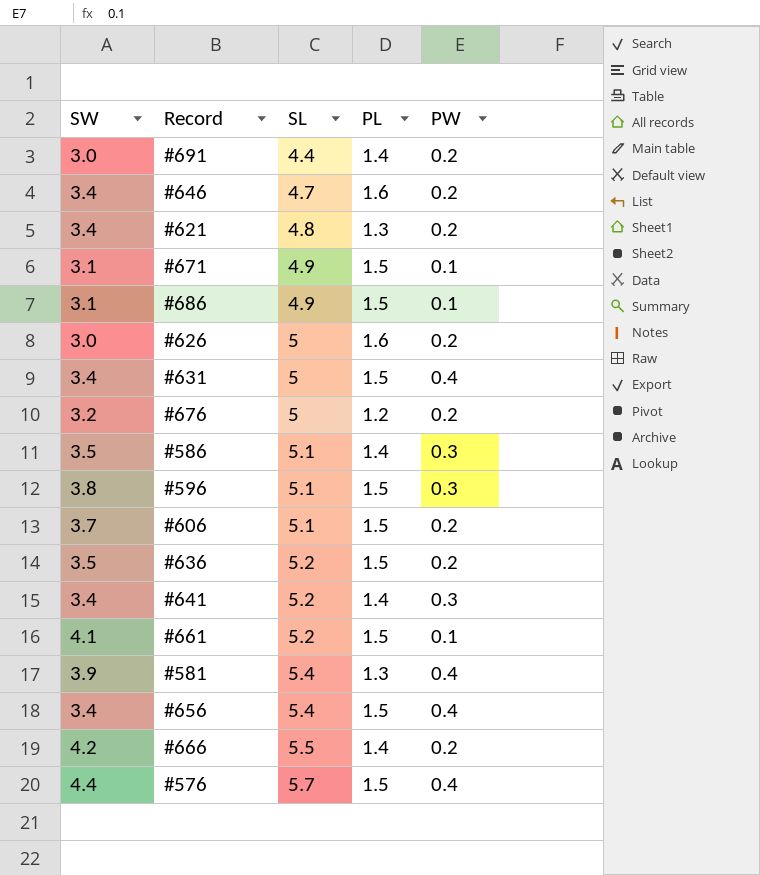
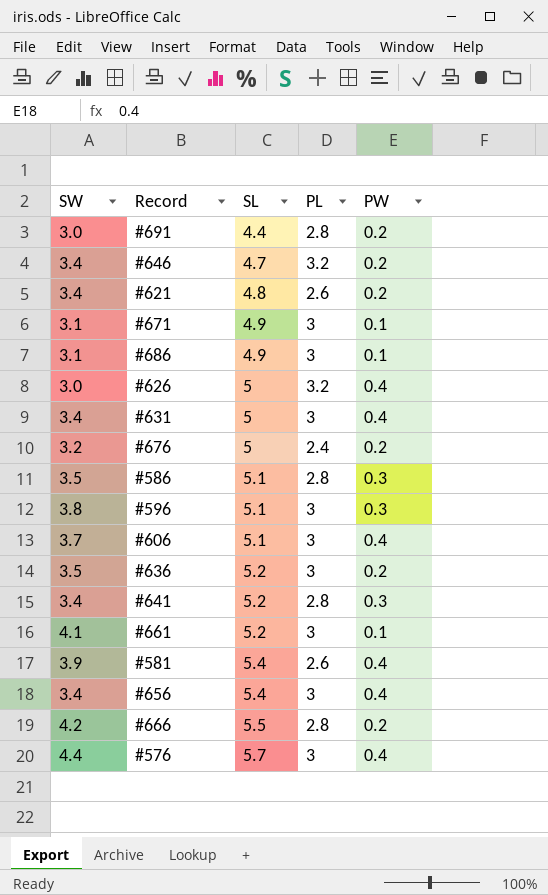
#691 | PL: 1.4 -> 2.8
#646 | PL: 1.6 -> 3.2
#621 | PL: 1.3 -> 2.6
#671 | PL: 1.5 -> 3
#686 | PL: 1.5 -> 3
#626 | PL: 1.6 -> 3.2
#626 | PW: 0.2 -> 0.4
#631 | PL: 1.5 -> 3
#676 | PL: 1.2 -> 2.4
#586 | PL: 1.4 -> 2.8
#596 | PL: 1.5 -> 3
#606 | PL: 1.5 -> 3
#606 | PW: 0.2 -> 0.4
#636 | PL: 1.5 -> 3
#641 | PL: 1.4 -> 2.8
#661 | PL: 1.5 -> 3
#581 | PL: 1.3 -> 2.6
#656 | PL: 1.5 -> 3
#666 | PL: 1.4 -> 2.8
#576 | PL: 1.5 -> 3

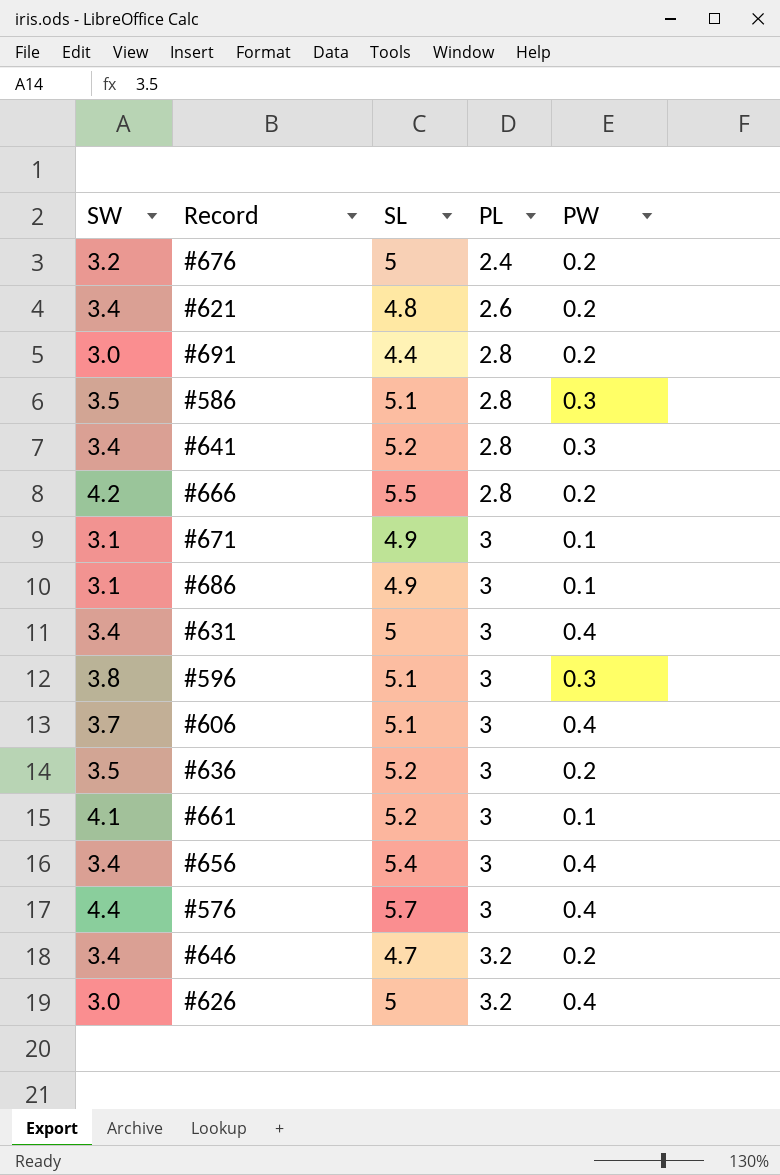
row order: SL ascending -> PL ascending
row #581: 3.9 | 5.4 | 2.6 | 0.4 -> none

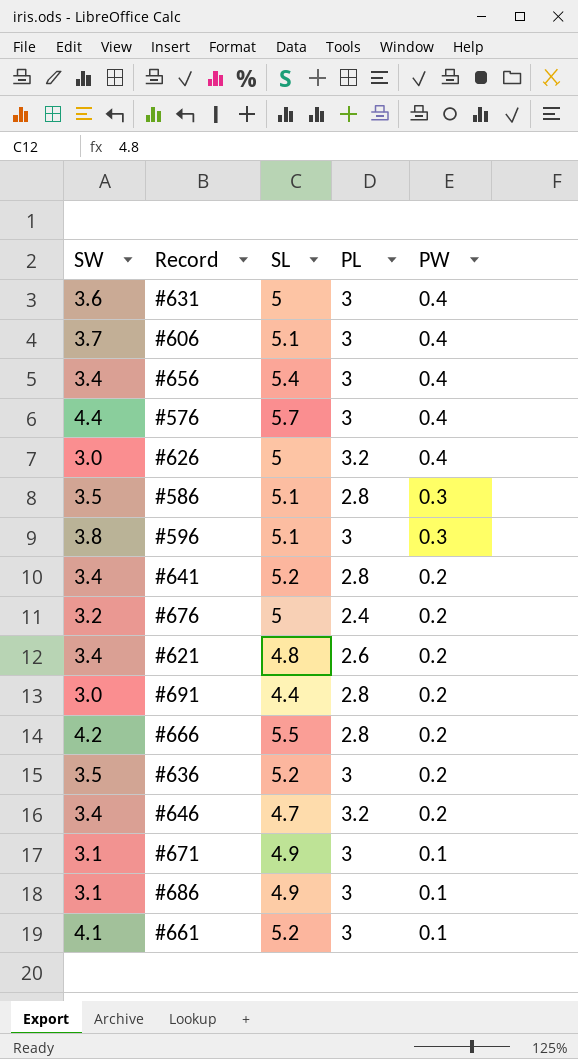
row order: PL ascending -> PW descending
#631 | SW: 3.4 -> 3.6
#641 | PW: 0.3 -> 0.2

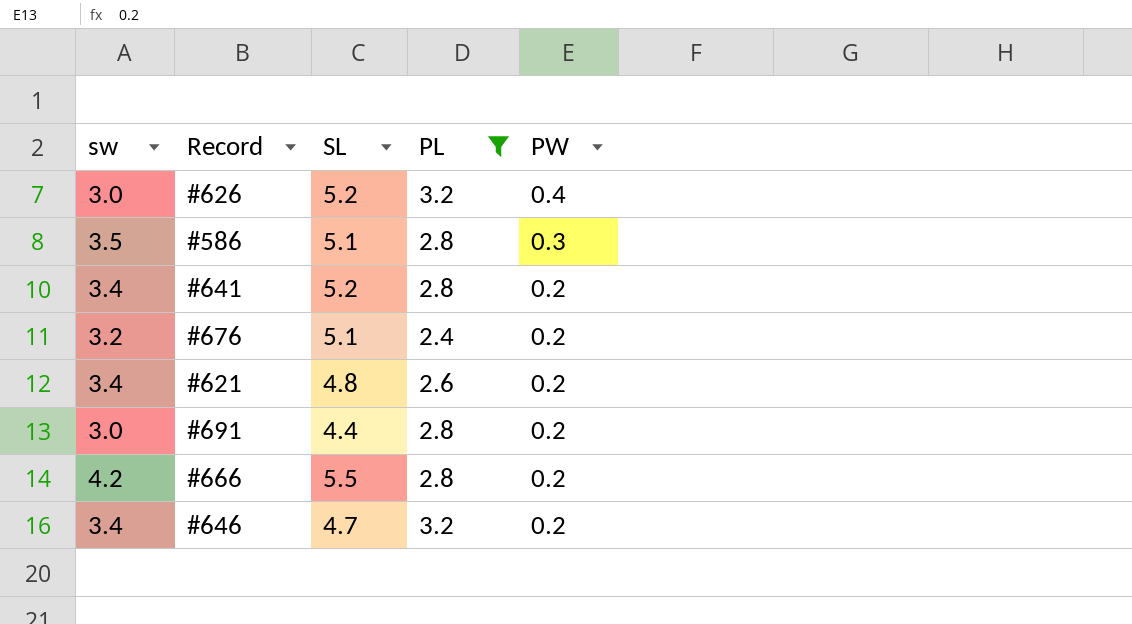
filter: none -> PL != 3
column name: SW -> sw
#626 | SL: 5 -> 5.2
#676 | SL: 5 -> 5.1

